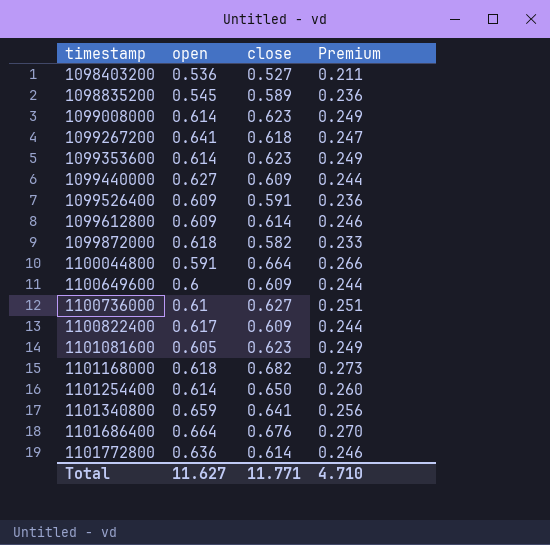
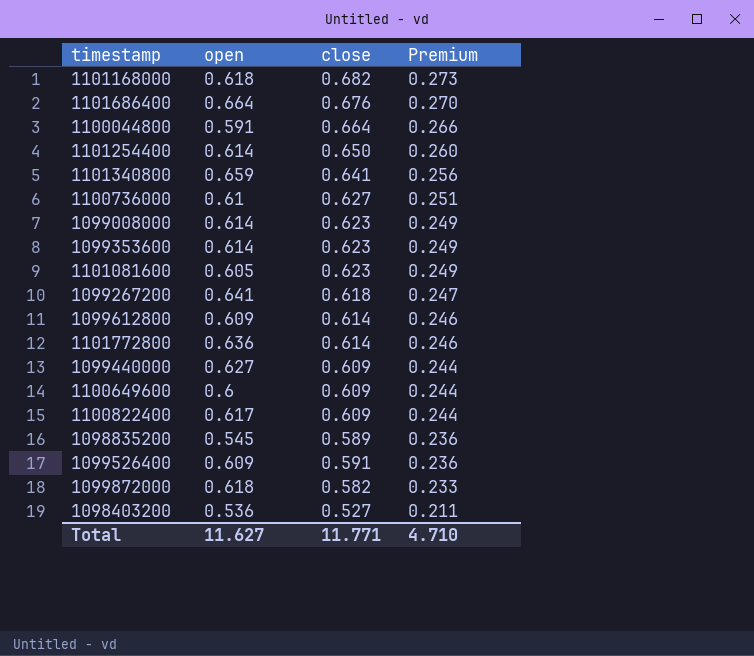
row order: timestamp ascending -> Premium descending

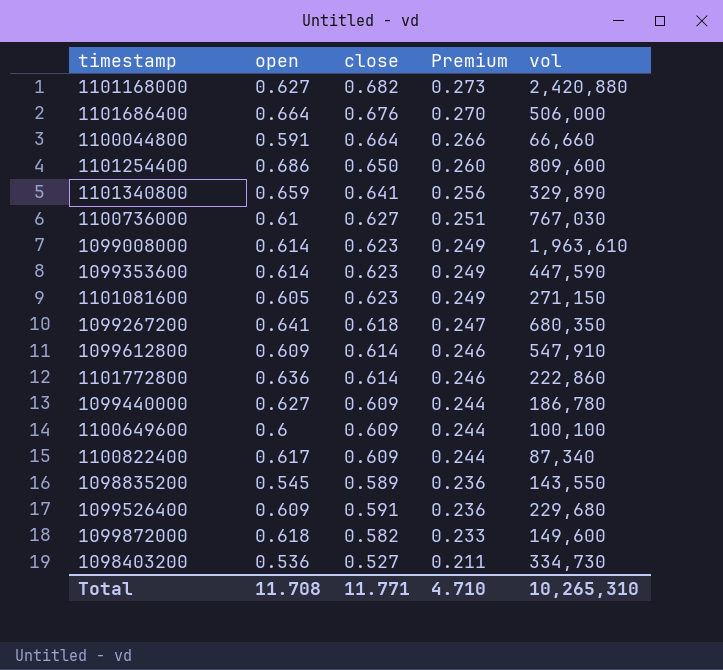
column vol | position: none -> 5
1101168000 | open: 0.618 -> 0.627
1101254400 | open: 0.614 -> 0.686
Total | open: 11.627 -> 11.708

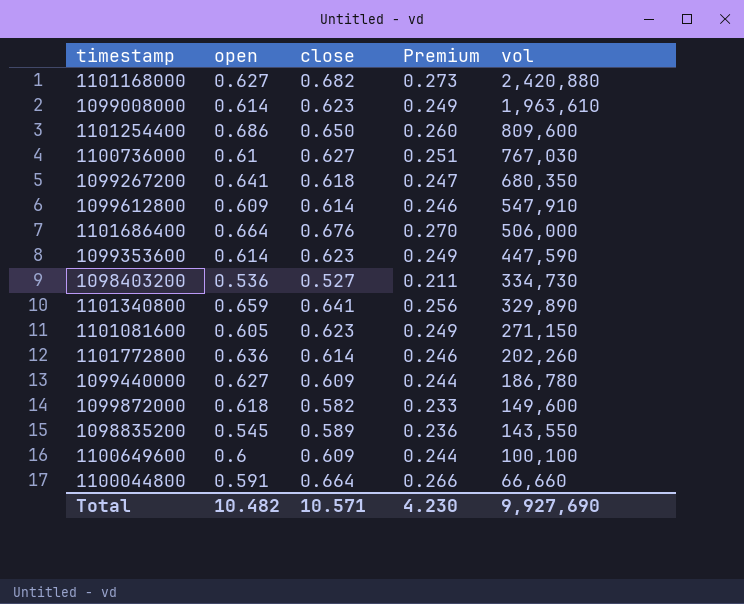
row order: Premium descending -> vol descending
row 1100822400: 0.617 | 0.609 | 0.244 | 87,340 -> none
row 1099526400: 0.609 | 0.591 | 0.236 | 229,680 -> none
1101772800 | vol: 222,860 -> 202,260
Total | open: 11.708 -> 10.482
Total | close: 11.771 -> 10.571
Total | Premium: 4.710 -> 4.230
Total | vol: 10,265,310 -> 9,927,690

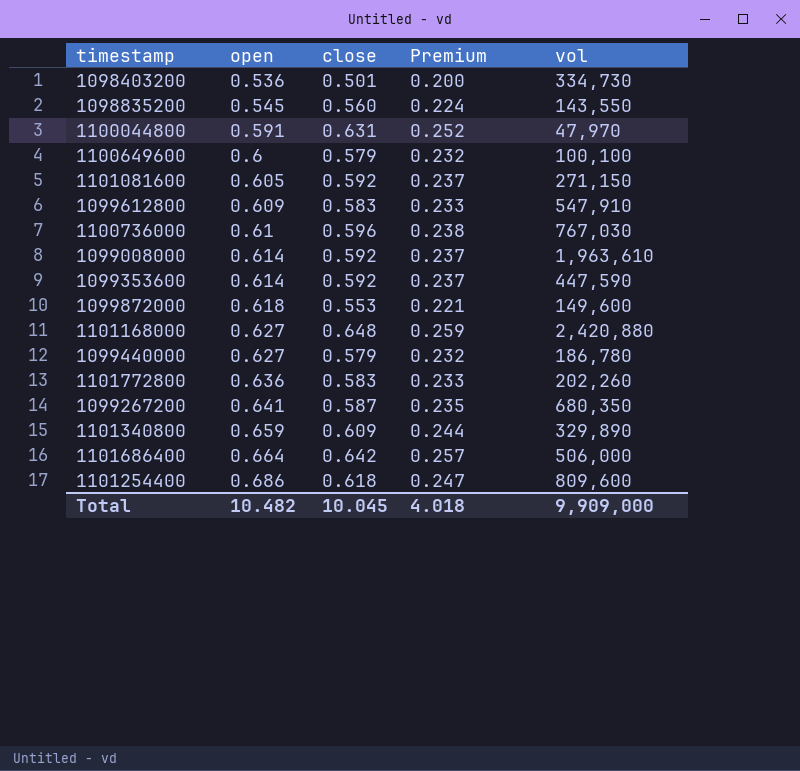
row order: vol descending -> open ascending
1098403200 | close: 0.527 -> 0.501
1098403200 | Premium: 0.211 -> 0.200
1098835200 | close: 0.589 -> 0.560
1098835200 | Premium: 0.236 -> 0.224
1100044800 | close: 0.664 -> 0.631
1100044800 | Premium: 0.266 -> 0.252
1100044800 | vol: 66,660 -> 47,970
1100649600 | close: 0.609 -> 0.579
1100649600 | Premium: 0.244 -> 0.232
1101081600 | close: 0.623 -> 0.592
1101081600 | Premium: 0.249 -> 0.237
1099612800 | close: 0.614 -> 0.583
1099612800 | Premium: 0.246 -> 0.233
1100736000 | close: 0.627 -> 0.596
1100736000 | Premium: 0.251 -> 0.238
1099008000 | close: 0.623 -> 0.592
1099008000 | Premium: 0.249 -> 0.237
1099353600 | close: 0.623 -> 0.592
1099353600 | Premium: 0.249 -> 0.237
1099872000 | close: 0.582 -> 0.553
1099872000 | Premium: 0.233 -> 0.221
1101168000 | close: 0.682 -> 0.648
1101168000 | Premium: 0.273 -> 0.259
1099440000 | close: 0.609 -> 0.579
1099440000 | Premium: 0.244 -> 0.232
1101772800 | close: 0.614 -> 0.583
1101772800 | Premium: 0.246 -> 0.233
1099267200 | close: 0.618 -> 0.587
1099267200 | Premium: 0.247 -> 0.235
1101340800 | close: 0.641 -> 0.609
1101340800 | Premium: 0.256 -> 0.244
1101686400 | close: 0.676 -> 0.642
1101686400 | Premium: 0.270 -> 0.257
1101254400 | close: 0.650 -> 0.618
1101254400 | Premium: 0.260 -> 0.247
Total | close: 10.571 -> 10.045
Total | Premium: 4.230 -> 4.018
Total | vol: 9,927,690 -> 9,909,000

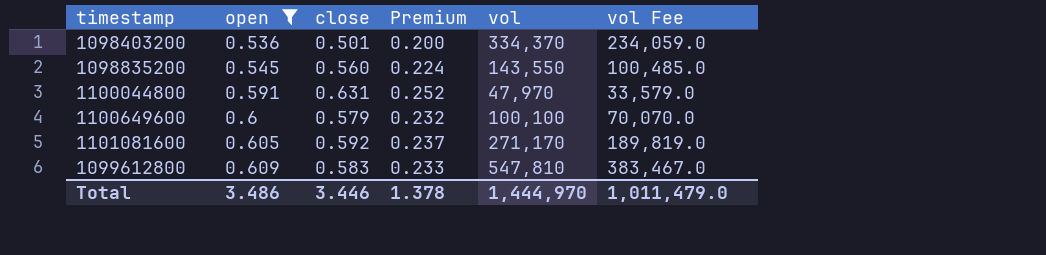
filter: none -> open <= 0.609
column vol Fee | formula: none -> [vol] * 0.7
1098403200 | vol: 334,730 -> 334,370
1101081600 | vol: 271,150 -> 271,170
1099612800 | vol: 547,910 -> 547,810
Total | open: 10.482 -> 3.486
Total | close: 10.045 -> 3.446
Total | Premium: 4.018 -> 1.378
Total | vol: 9,909,000 -> 1,444,970

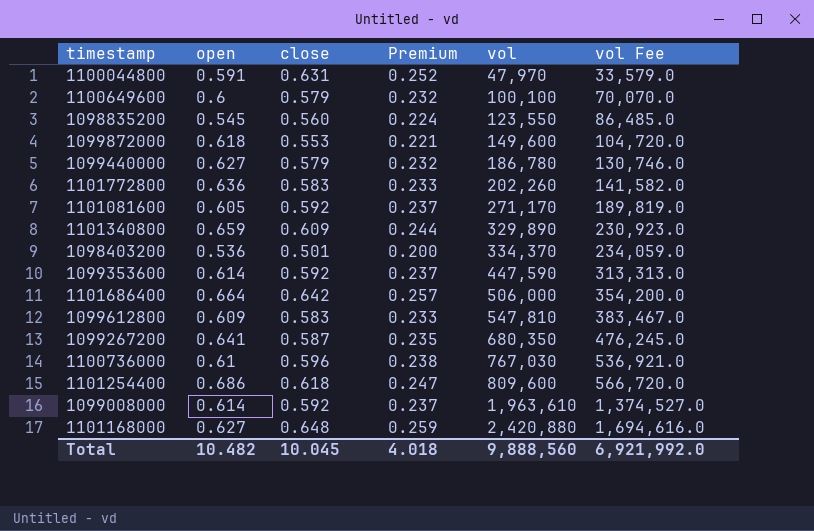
filter: open <= 0.609 -> none
row order: open ascending -> vol ascending
1098835200 | vol: 143,550 -> 123,550
1098835200 | vol Fee: 100,485.0 -> 86,485.0
Total | open: 3.486 -> 10.482
Total | close: 3.446 -> 10.045
Total | Premium: 1.378 -> 4.018
Total | vol: 1,444,970 -> 9,888,560
Total | vol Fee: 1,011,479.0 -> 6,921,992.0

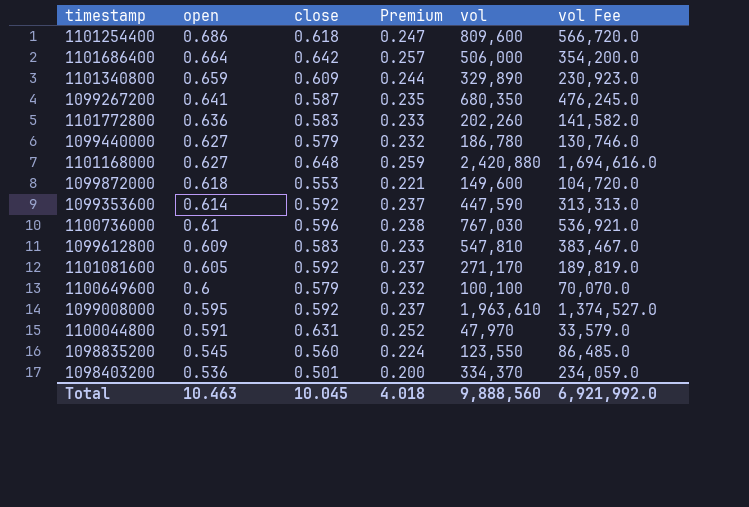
row order: vol ascending -> open descending
1099008000 | open: 0.614 -> 0.595
Total | open: 10.482 -> 10.463

